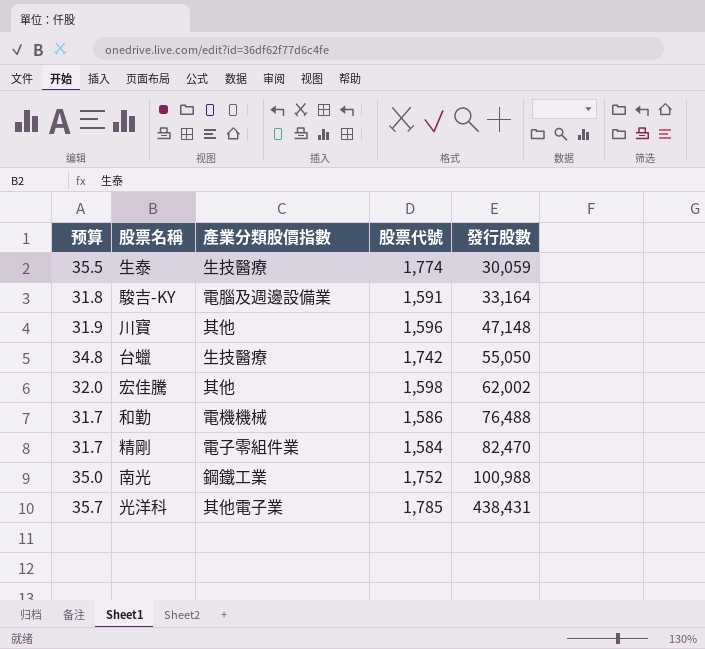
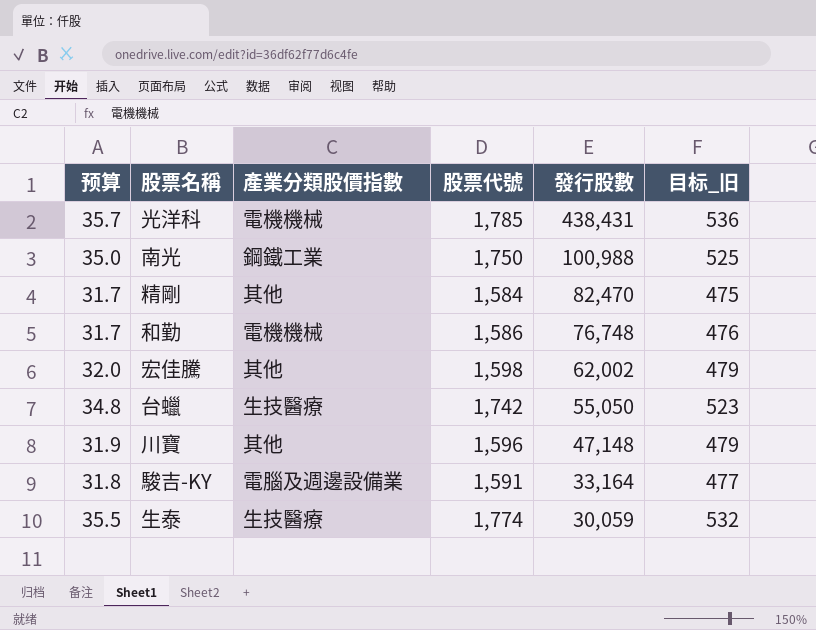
row order: 發行股數 ascending -> 發行股數 descending
column 目标_旧 | formula: none -> [股票代號] * 0.3
光洋科 | 產業分類股價指數: 其他電子業 -> 電機機械
南光 | 股票代號: 1,752 -> 1,750
精剛 | 產業分類股價指數: 電子零組件業 -> 其他
和勤 | 發行股數: 76,488 -> 76,748

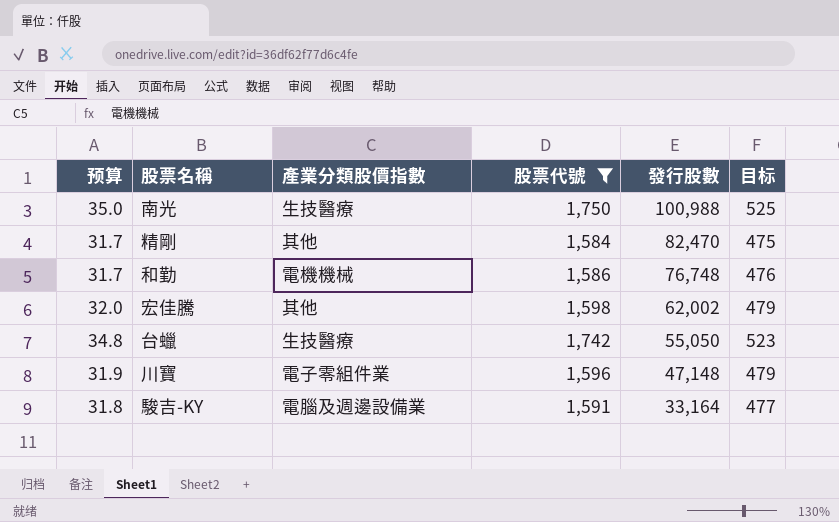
filter: none -> 股票代號 <= 1,750
column name: 目标_旧 -> 目标
南光 | 產業分類股價指數: 鋼鐵工業 -> 生技醫療
川寶 | 產業分類股價指數: 其他 -> 電子零組件業

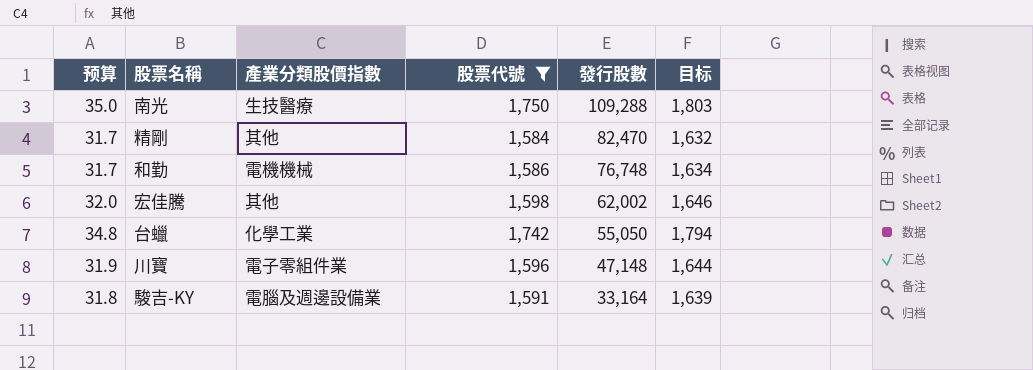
column 目标 | formula: [股票代號] * 0.3 -> [股票代號] * 1.03
南光 | 發行股數: 100,988 -> 109,288
台蠟 | 產業分類股價指數: 生技醫療 -> 化學工業

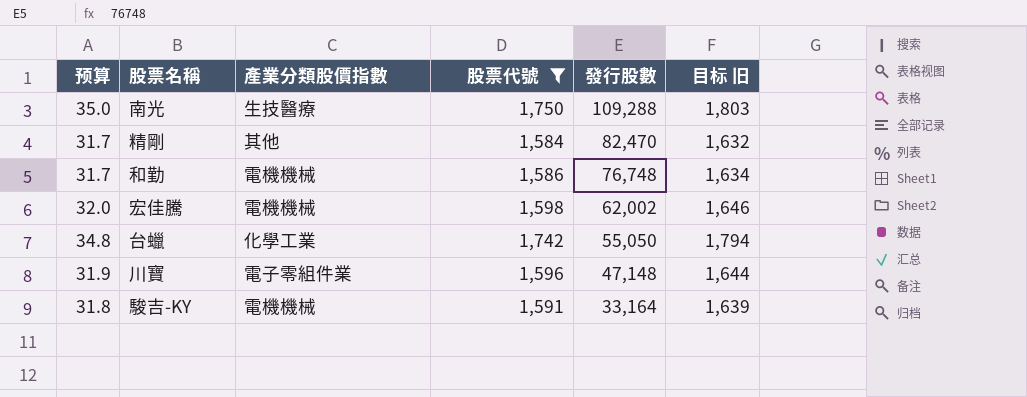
column name: 目标 -> 目标 旧
宏佳騰 | 產業分類股價指數: 其他 -> 電機機械
駿吉-KY | 產業分類股價指數: 電腦及週邊設備業 -> 電機機械

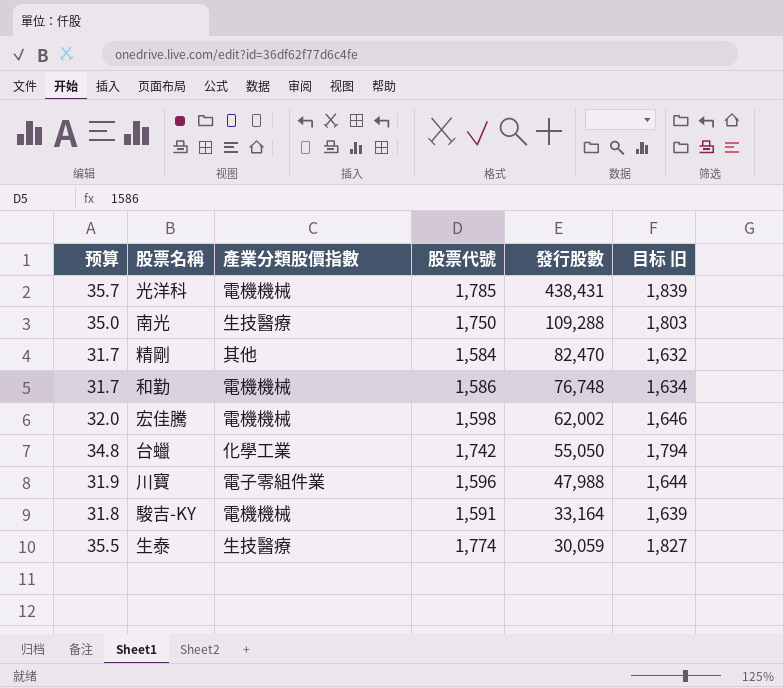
filter: 股票代號 <= 1,750 -> none
川寶 | 發行股數: 47,148 -> 47,988

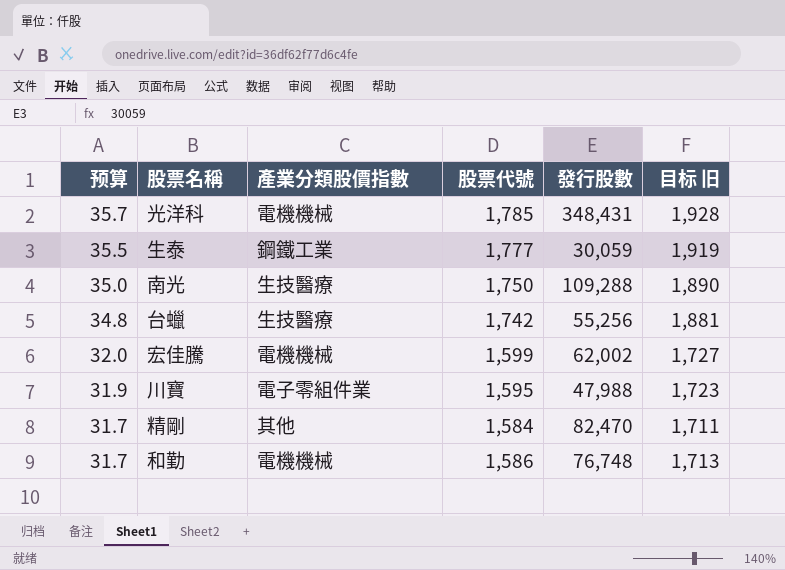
row order: 發行股數 descending -> 预算 descending
column 目标 旧 | formula: [股票代號] * 1.03 -> [股票代號] * 1.08
row 駿吉-KY: 31.8 | 電機機械 | 1,591 | 33,164 | 1,639 -> none
光洋科 | 發行股數: 438,431 -> 348,431
生泰 | 產業分類股價指數: 生技醫療 -> 鋼鐵工業
生泰 | 股票代號: 1,774 -> 1,777
台蠟 | 產業分類股價指數: 化學工業 -> 生技醫療
台蠟 | 發行股數: 55,050 -> 55,256
宏佳騰 | 股票代號: 1,598 -> 1,599
川寶 | 股票代號: 1,596 -> 1,595

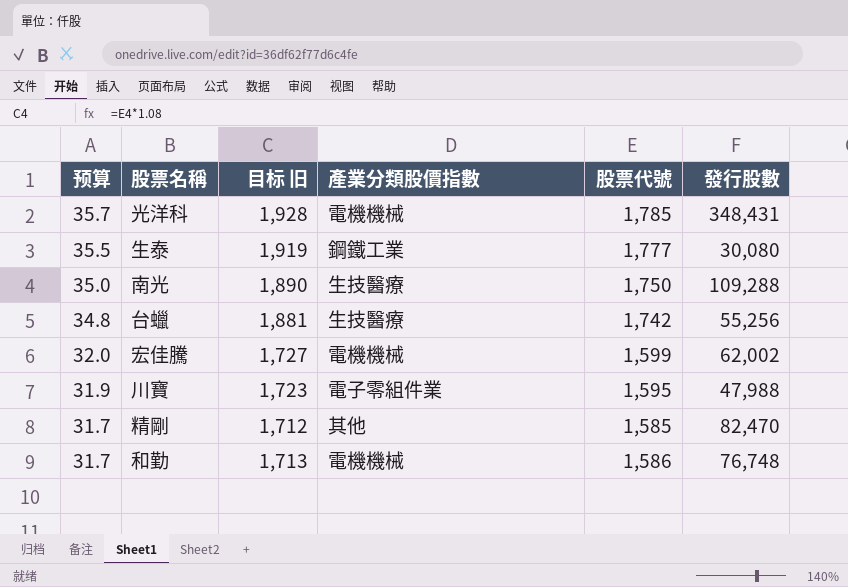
column 目标 旧 | position: 6 -> 3
生泰 | 發行股數: 30,059 -> 30,080
精剛 | 目标 旧: 1,711 -> 1,712
精剛 | 股票代號: 1,584 -> 1,585

